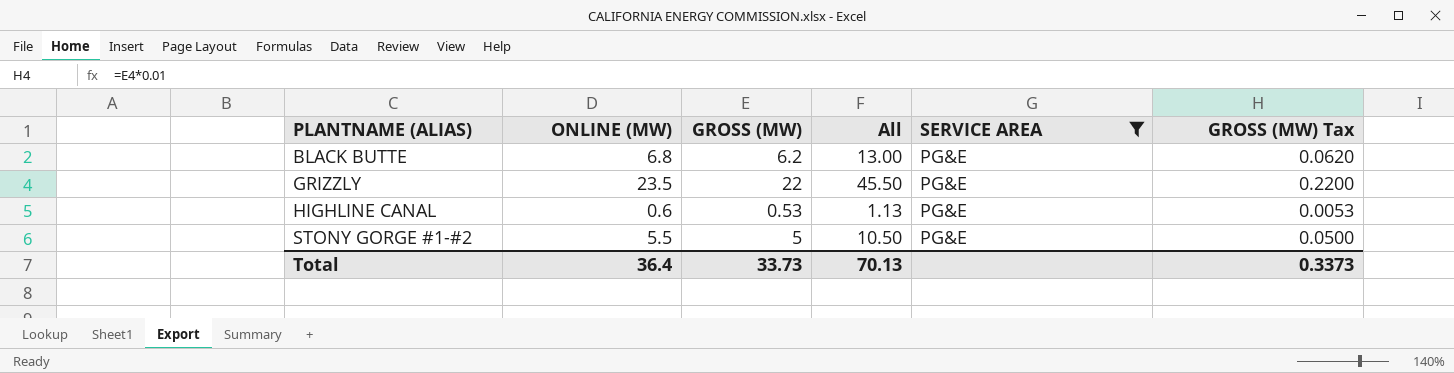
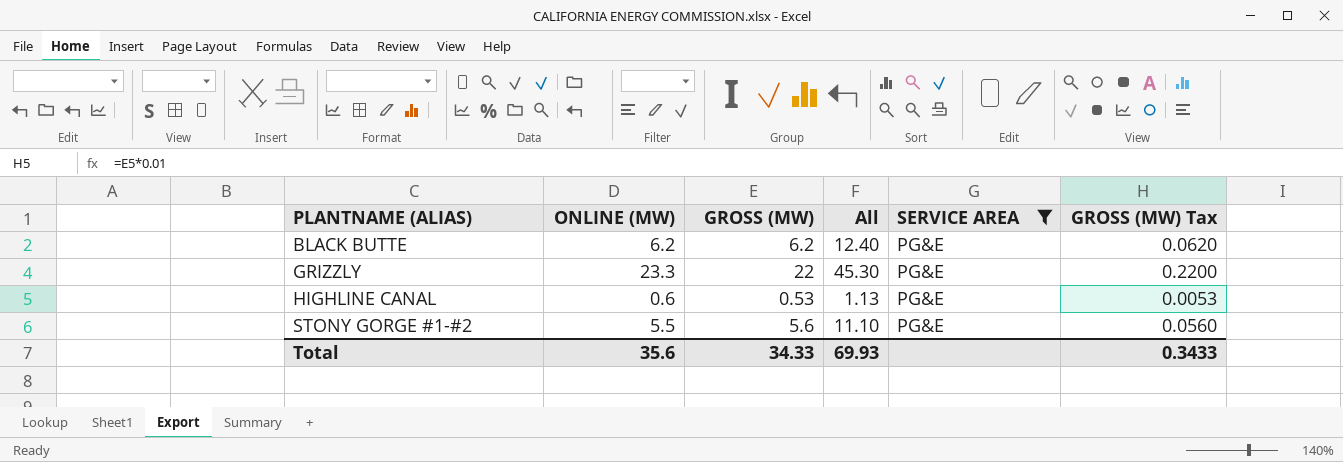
BLACK BUTTE | ONLINE (MW): 6.8 -> 6.2
BLACK BUTTE | All: 13.00 -> 12.40
GRIZZLY | ONLINE (MW): 23.5 -> 23.3
GRIZZLY | All: 45.50 -> 45.30
STONY GORGE #1-#2 | GROSS (MW): 5 -> 5.6
STONY GORGE #1-#2 | All: 10.50 -> 11.10
STONY GORGE #1-#2 | GROSS (MW) Tax: 0.0500 -> 0.0560
Total | ONLINE (MW): 36.4 -> 35.6
Total | GROSS (MW): 33.73 -> 34.33
Total | All: 70.13 -> 69.93
Total | GROSS (MW) Tax: 0.3373 -> 0.3433

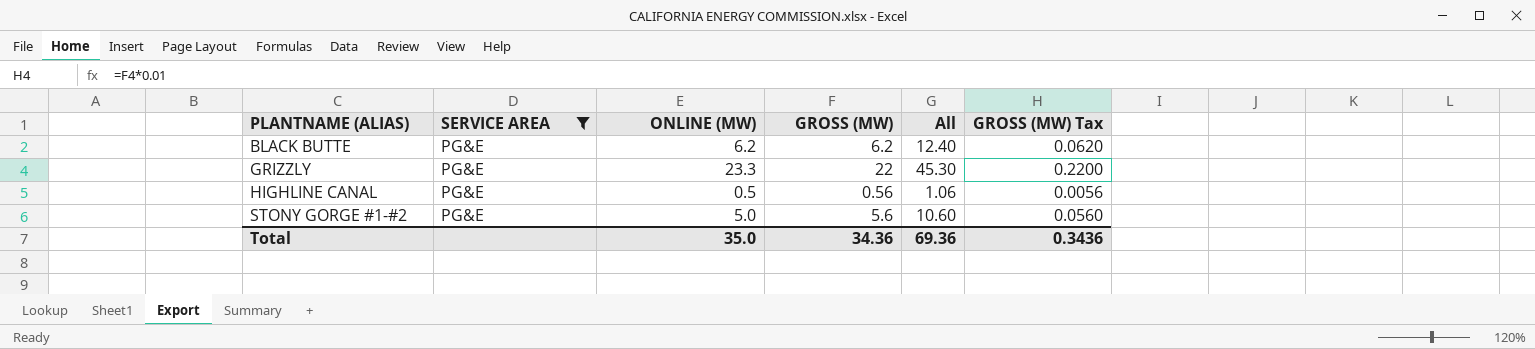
column SERVICE AREA | position: 5 -> 2
HIGHLINE CANAL | ONLINE (MW): 0.6 -> 0.5
HIGHLINE CANAL | GROSS (MW): 0.53 -> 0.56
HIGHLINE CANAL | All: 1.13 -> 1.06
HIGHLINE CANAL | GROSS (MW) Tax: 0.0053 -> 0.0056
STONY GORGE #1-#2 | ONLINE (MW): 5.5 -> 5.0
STONY GORGE #1-#2 | All: 11.10 -> 10.60
Total | ONLINE (MW): 35.6 -> 35.0
Total | GROSS (MW): 34.33 -> 34.36
Total | All: 69.93 -> 69.36
Total | GROSS (MW) Tax: 0.3433 -> 0.3436

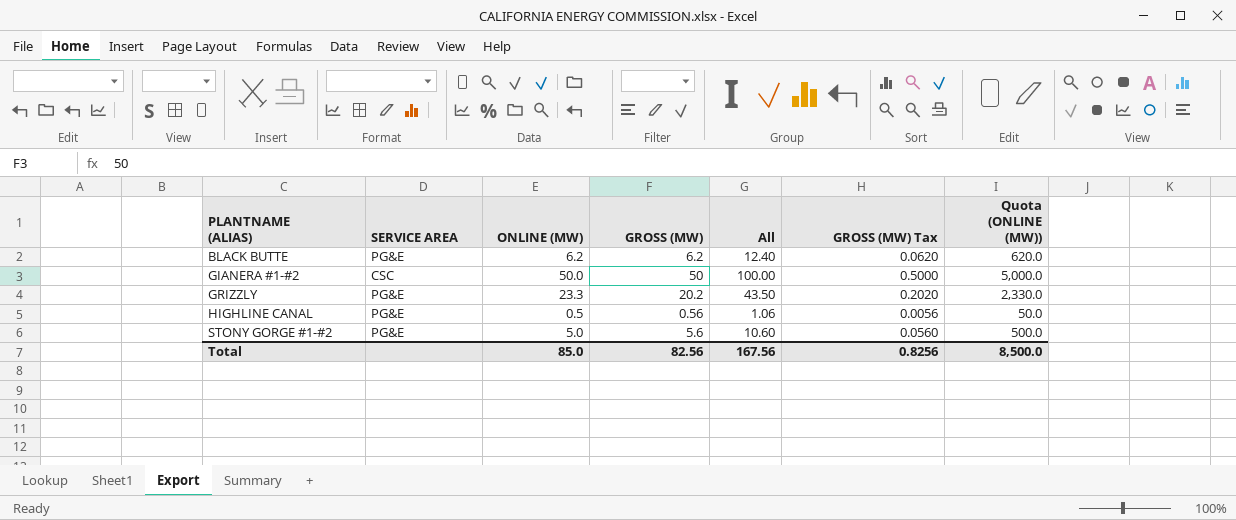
filter: SERVICE AREA = PG&E -> none
column Quota (ONLINE (MW)) | formula: none -> [ONLINE (MW)] * 100
GRIZZLY | GROSS (MW): 22 -> 20.2
GRIZZLY | All: 45.30 -> 43.50
GRIZZLY | GROSS (MW) Tax: 0.2200 -> 0.2020
Total | ONLINE (MW): 35.0 -> 85.0
Total | GROSS (MW): 34.36 -> 82.56
Total | All: 69.36 -> 167.56
Total | GROSS (MW) Tax: 0.3436 -> 0.8256

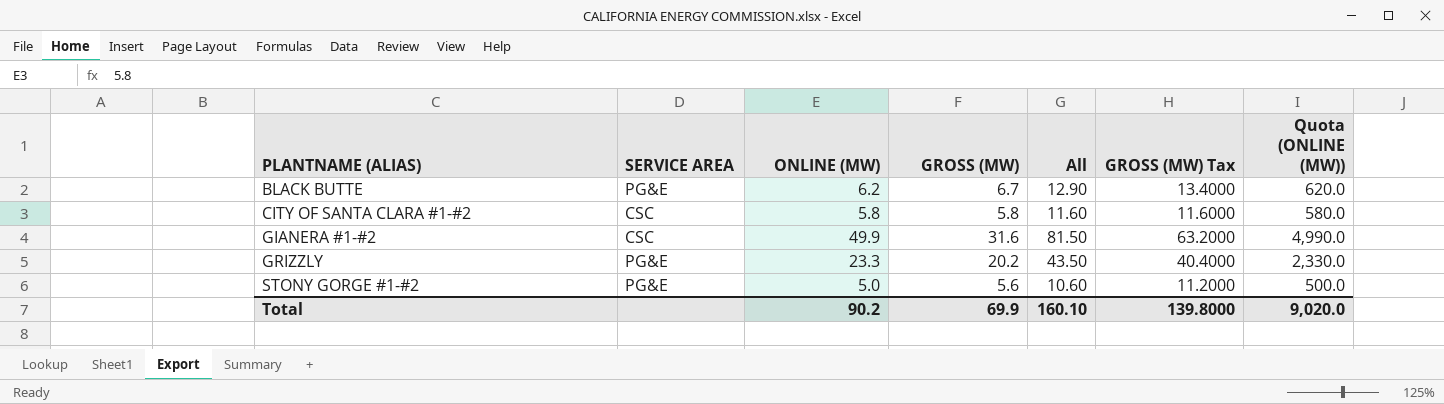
column GROSS (MW) Tax | formula: [GROSS (MW)] * 0.01 -> [GROSS (MW)] * 2
row HIGHLINE CANAL: PG&E | 0.5 | 0.56 | 1.06 | 0.0056 | 50.0 -> none
BLACK BUTTE | GROSS (MW): 6.2 -> 6.7
BLACK BUTTE | All: 12.40 -> 12.90
row CITY OF SANTA CLARA #1-#2: none -> CSC | 5.8 | 5.8 | 11.60 | 11.6000 | 580.0
GIANERA #1-#2 | ONLINE (MW): 50.0 -> 49.9
GIANERA #1-#2 | GROSS (MW): 50 -> 31.6
GIANERA #1-#2 | All: 100.00 -> 81.50
GIANERA #1-#2 | Quota (ONLINE (MW)): 5,000.0 -> 4,990.0
Total | ONLINE (MW): 85.0 -> 90.2
Total | GROSS (MW): 82.56 -> 69.9
Total | All: 167.56 -> 160.10
Total | GROSS (MW) Tax: 0.8256 -> 139.8000
Total | Quota (ONLINE (MW)): 8,500.0 -> 9,020.0

